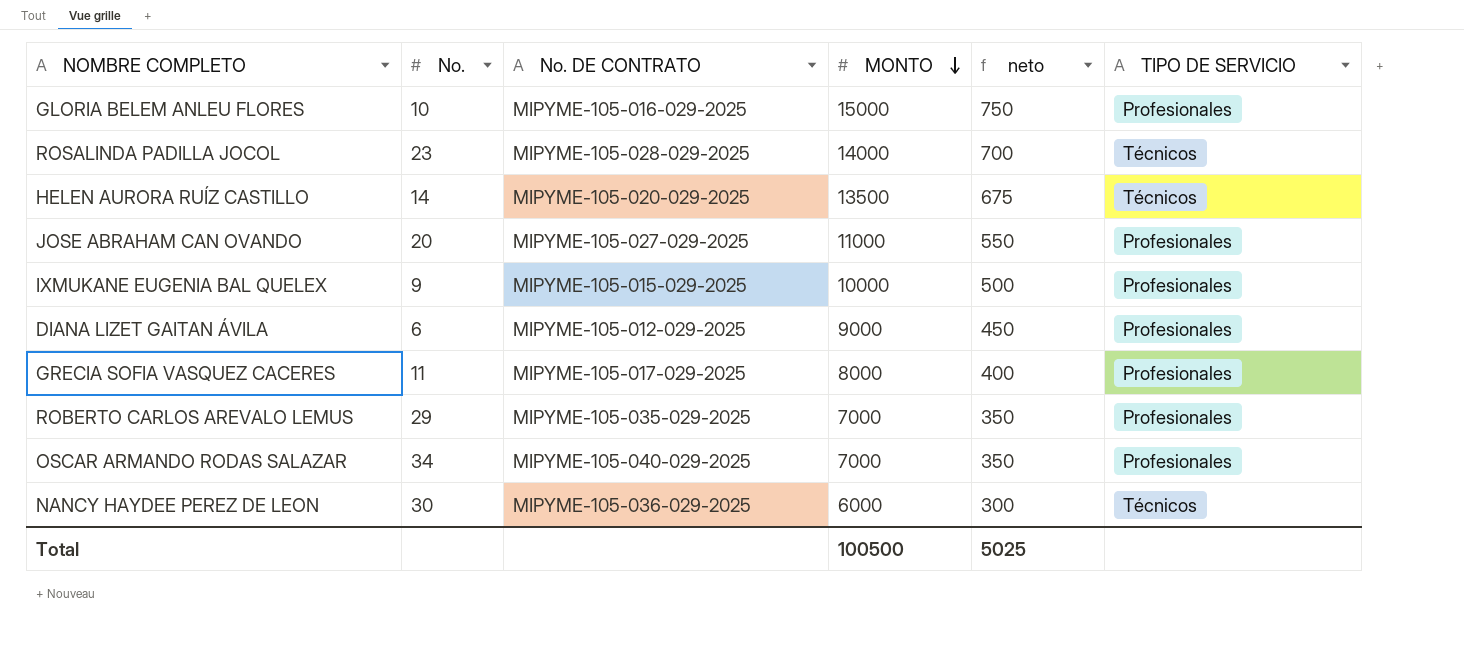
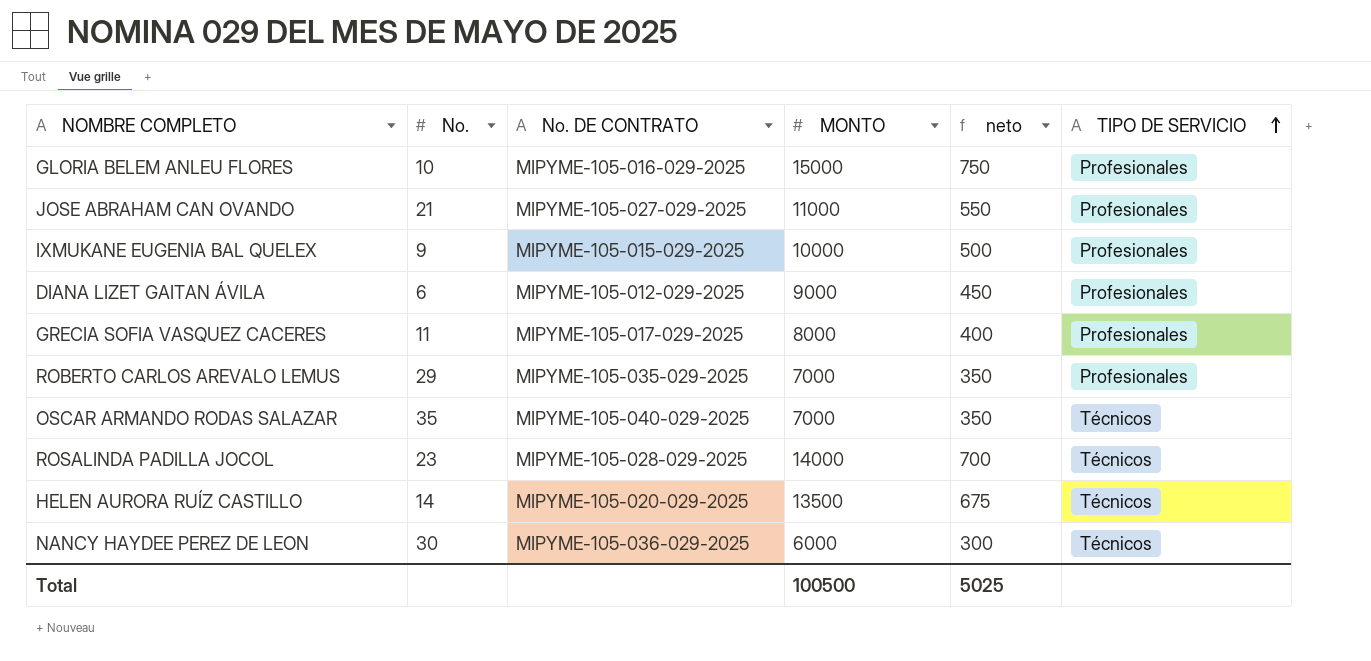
row order: MONTO descending -> TIPO DE SERVICIO ascending
JOSE ABRAHAM CAN OVANDO | No.: 20 -> 21
OSCAR ARMANDO RODAS SALAZAR | No.: 34 -> 35
OSCAR ARMANDO RODAS SALAZAR | TIPO DE SERVICIO: Profesionales -> Técnicos

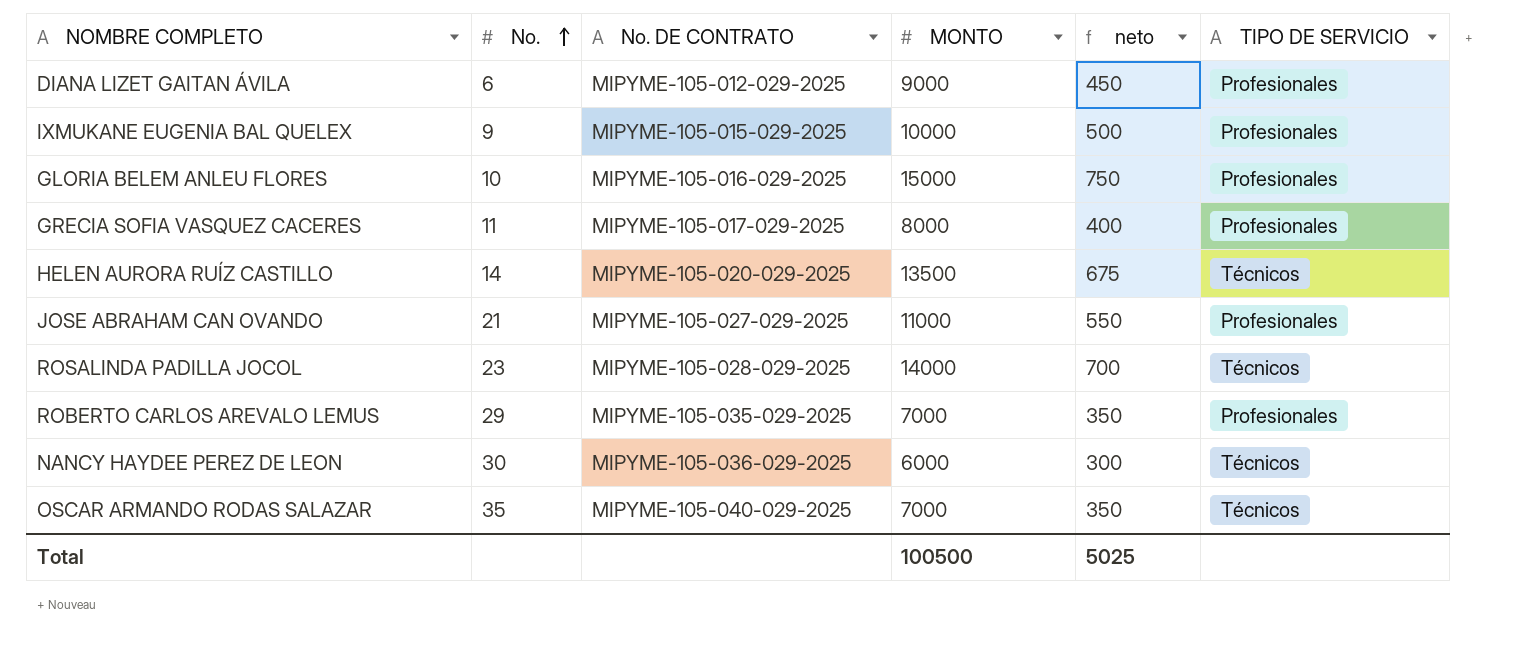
row order: TIPO DE SERVICIO ascending -> No. ascending

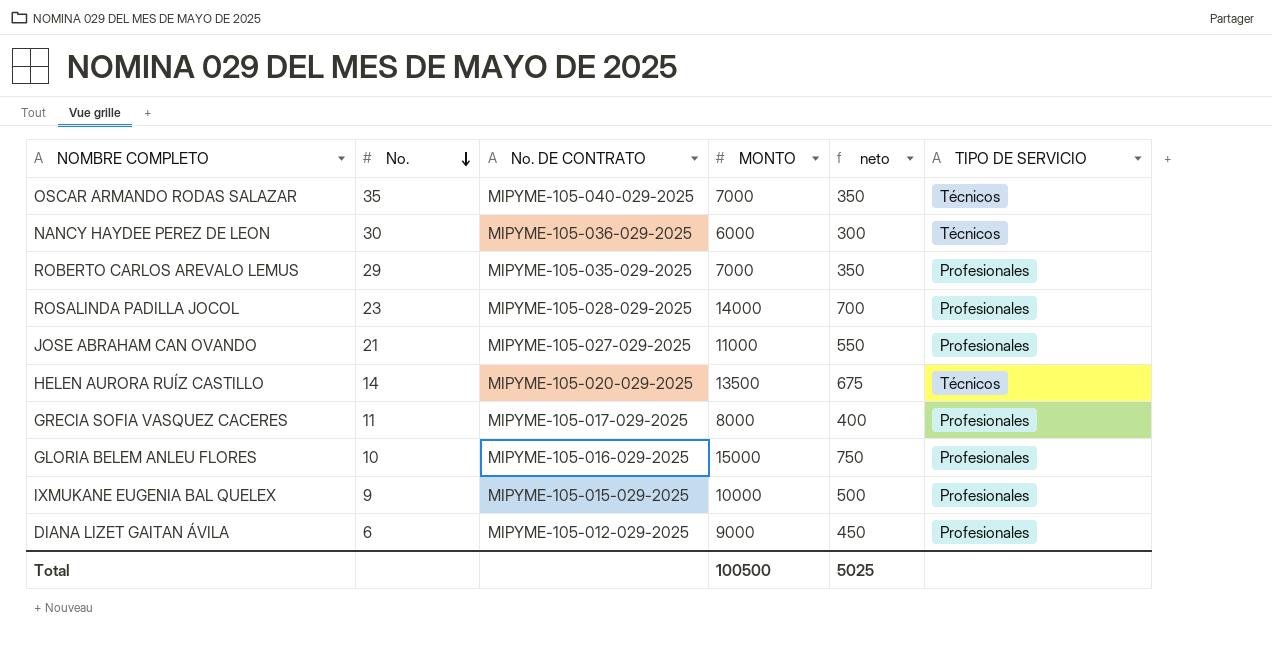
row order: No. ascending -> No. descending
ROSALINDA PADILLA JOCOL | TIPO DE SERVICIO: Técnicos -> Profesionales

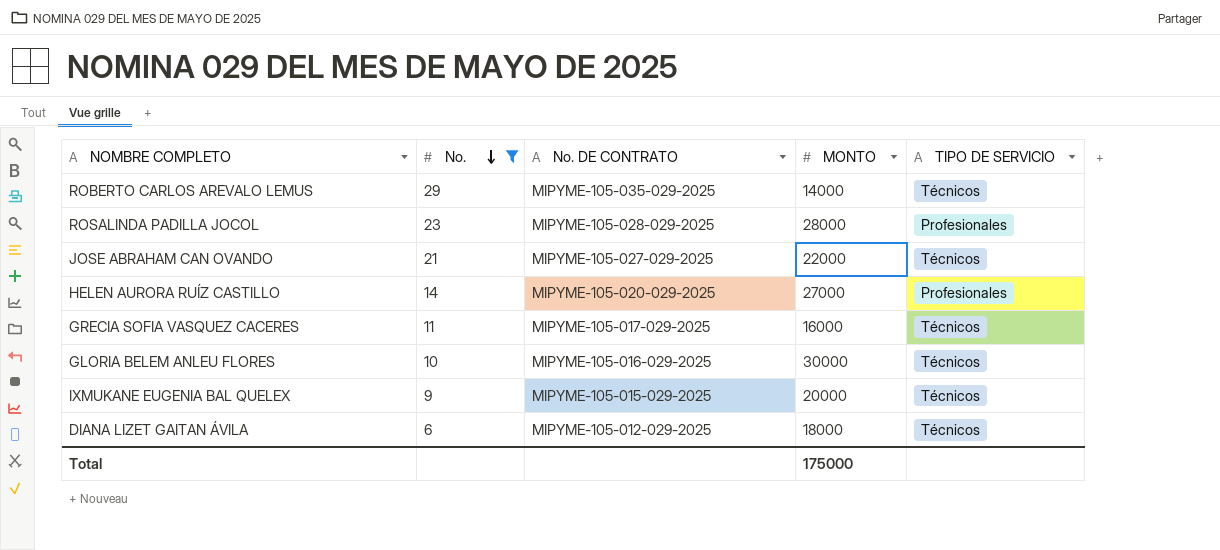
filter: none -> No. <= 29
column neto | formula: [MONTO] * 0,05 -> none
ROBERTO CARLOS AREVALO LEMUS | MONTO: 7000 -> 14000
ROBERTO CARLOS AREVALO LEMUS | TIPO DE SERVICIO: Profesionales -> Técnicos
ROSALINDA PADILLA JOCOL | MONTO: 14000 -> 28000
JOSE ABRAHAM CAN OVANDO | MONTO: 11000 -> 22000
JOSE ABRAHAM CAN OVANDO | TIPO DE SERVICIO: Profesionales -> Técnicos
HELEN AURORA RUÍZ CASTILLO | MONTO: 13500 -> 27000
HELEN AURORA RUÍZ CASTILLO | TIPO DE SERVICIO: Técnicos -> Profesionales
GRECIA SOFIA VASQUEZ CACERES | MONTO: 8000 -> 16000
GRECIA SOFIA VASQUEZ CACERES | TIPO DE SERVICIO: Profesionales -> Técnicos
GLORIA BELEM ANLEU FLORES | MONTO: 15000 -> 30000
GLORIA BELEM ANLEU FLORES | TIPO DE SERVICIO: Profesionales -> Técnicos
IXMUKANE EUGENIA BAL QUELEX | MONTO: 10000 -> 20000
IXMUKANE EUGENIA BAL QUELEX | TIPO DE SERVICIO: Profesionales -> Técnicos
DIANA LIZET GAITAN ÁVILA | MONTO: 9000 -> 18000
DIANA LIZET GAITAN ÁVILA | TIPO DE SERVICIO: Profesionales -> Técnicos
Total | MONTO: 100500 -> 175000

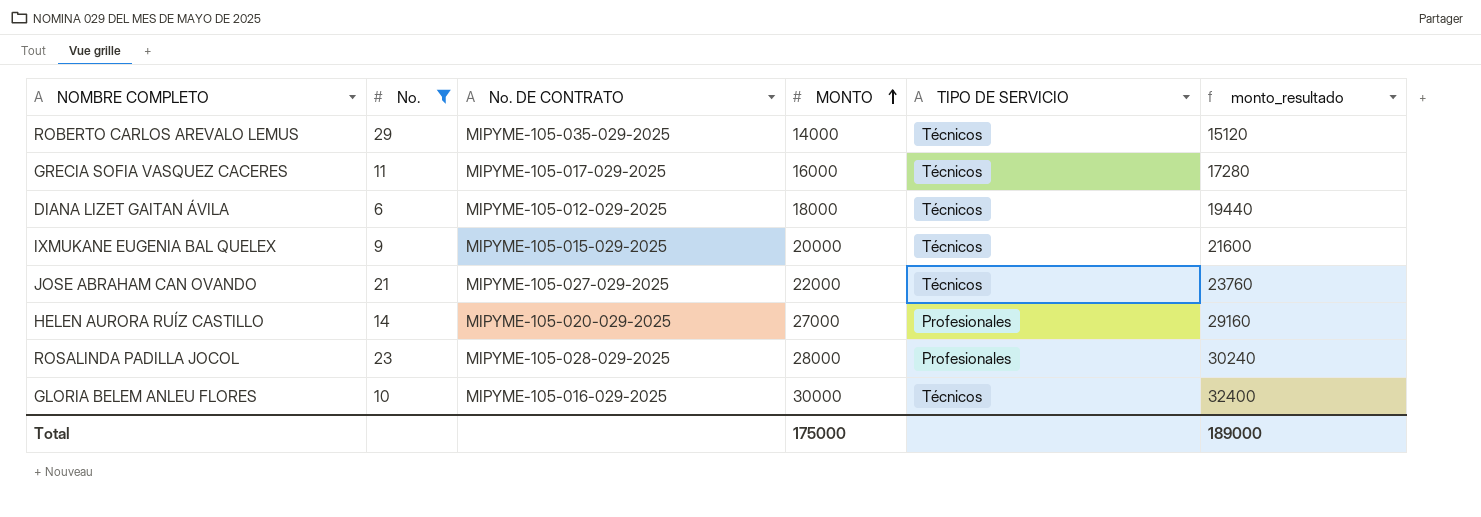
row order: No. descending -> MONTO ascending
column monto_resultado | formula: none -> [MONTO] * 1,08

